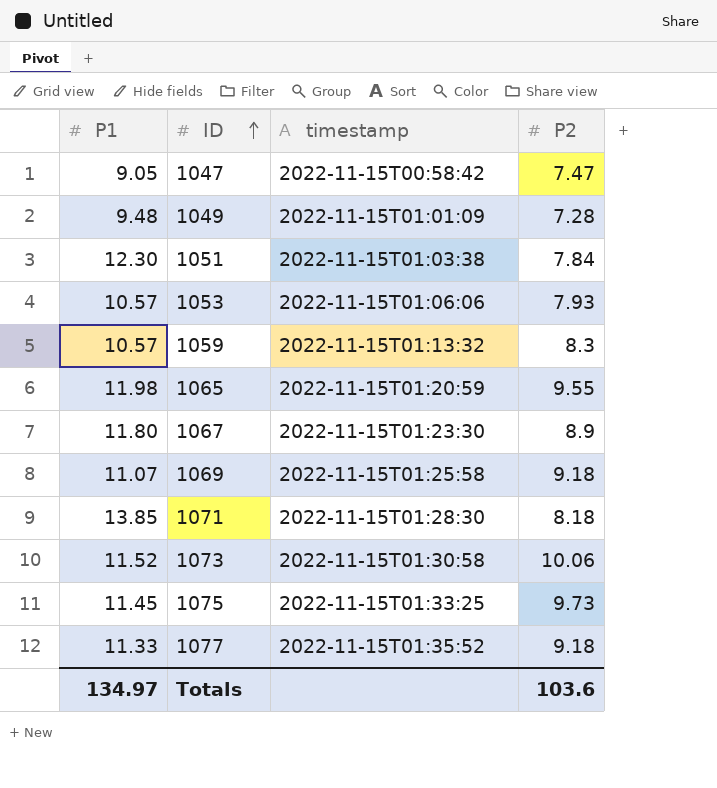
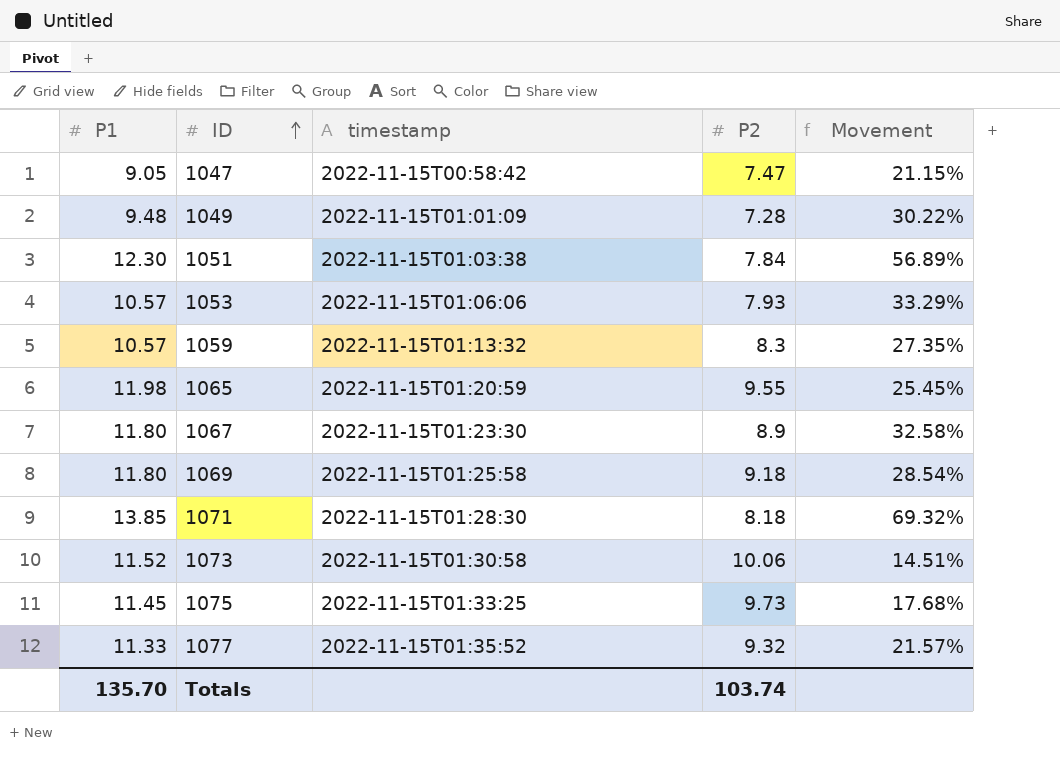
column Movement | formula: none -> ([P1] - [P2]) / [P2]
1069 | P1: 11.07 -> 11.80
1077 | P2: 9.18 -> 9.32
Totals | P1: 134.97 -> 135.70
Totals | P2: 103.6 -> 103.74

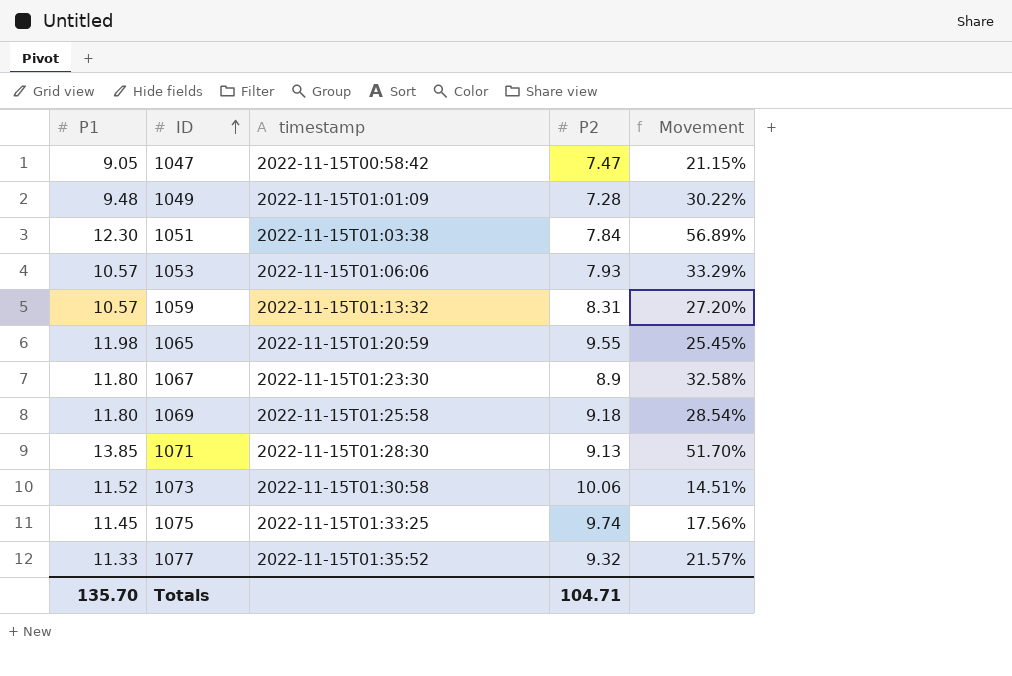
1059 | P2: 8.3 -> 8.31
1059 | Movement: 27.35% -> 27.20%
1071 | P2: 8.18 -> 9.13
1071 | Movement: 69.32% -> 51.70%
1075 | P2: 9.73 -> 9.74
1075 | Movement: 17.68% -> 17.56%
Totals | P2: 103.74 -> 104.71

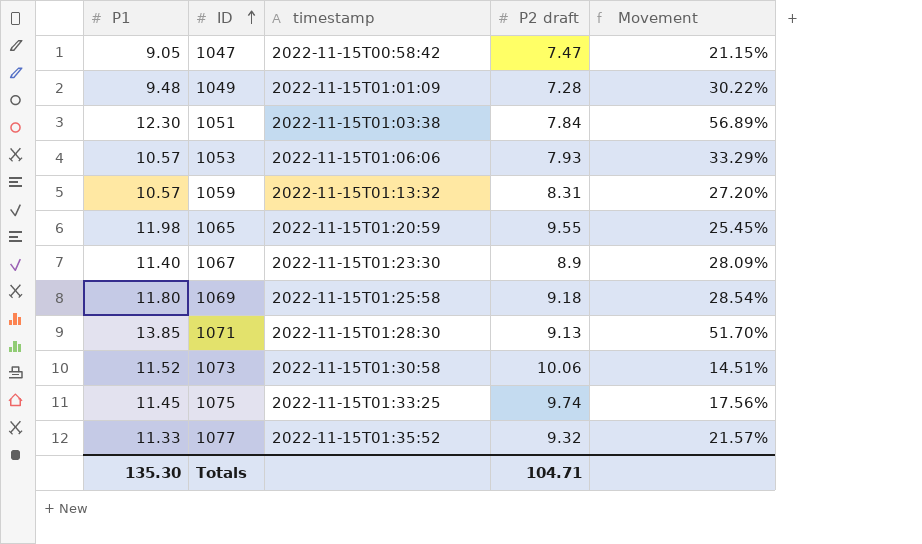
column name: P2 -> P2 draft
1067 | P1: 11.80 -> 11.40
1067 | Movement: 32.58% -> 28.09%
Totals | P1: 135.70 -> 135.30

